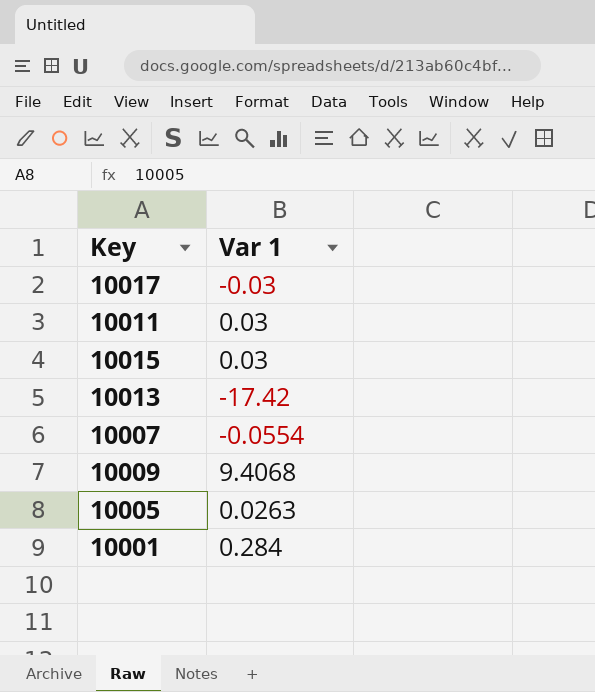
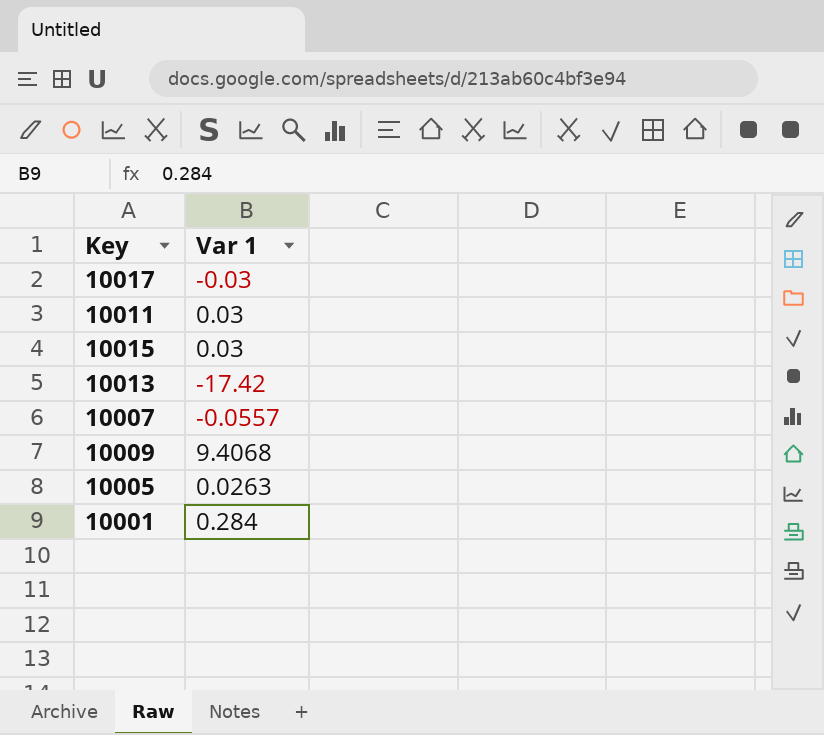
10007 | Var 1: -0.0554 -> -0.0557

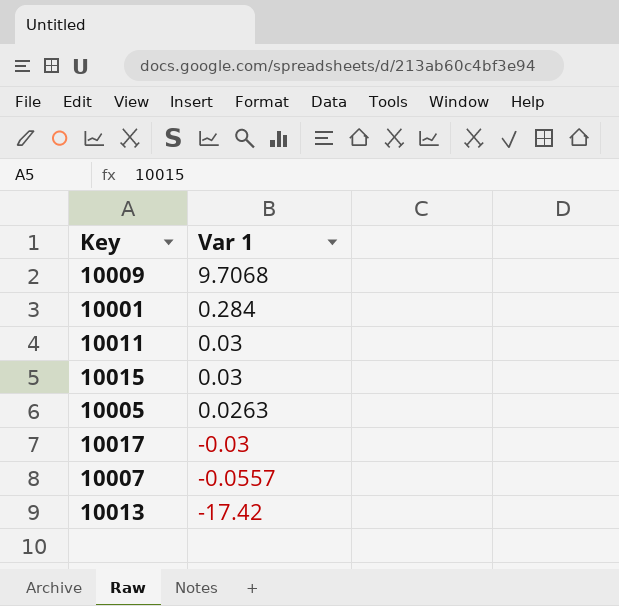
row order: none -> Var 1 descending
10009 | Var 1: 9.4068 -> 9.7068

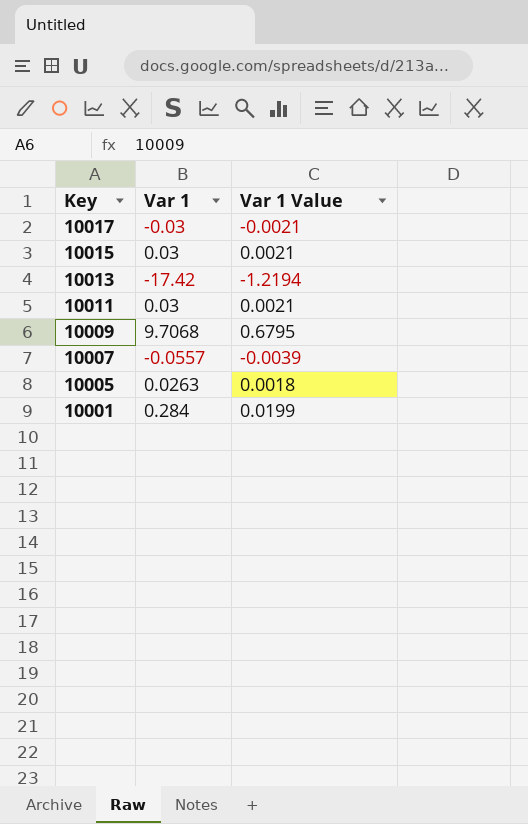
row order: Var 1 descending -> Key descending
column Var 1 Value | formula: none -> [Var 1] * 0.07

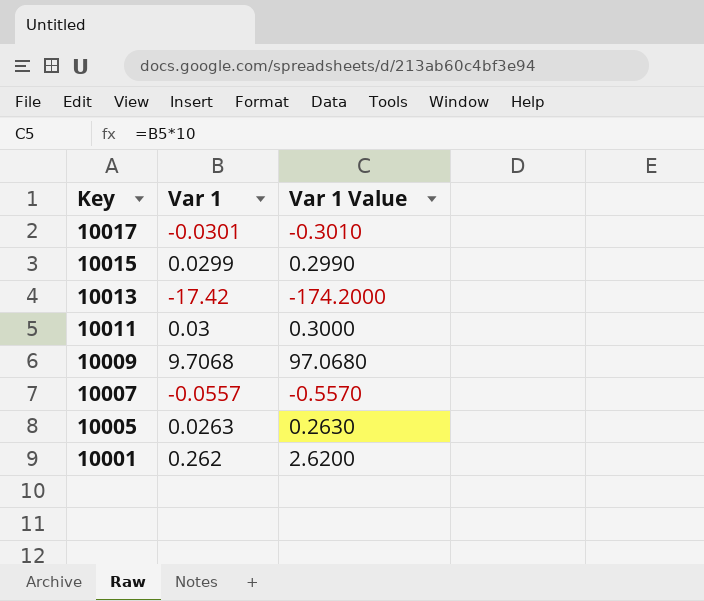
column Var 1 Value | formula: [Var 1] * 0.07 -> [Var 1] * 10
10017 | Var 1: -0.03 -> -0.0301
10015 | Var 1: 0.03 -> 0.0299
10001 | Var 1: 0.284 -> 0.262

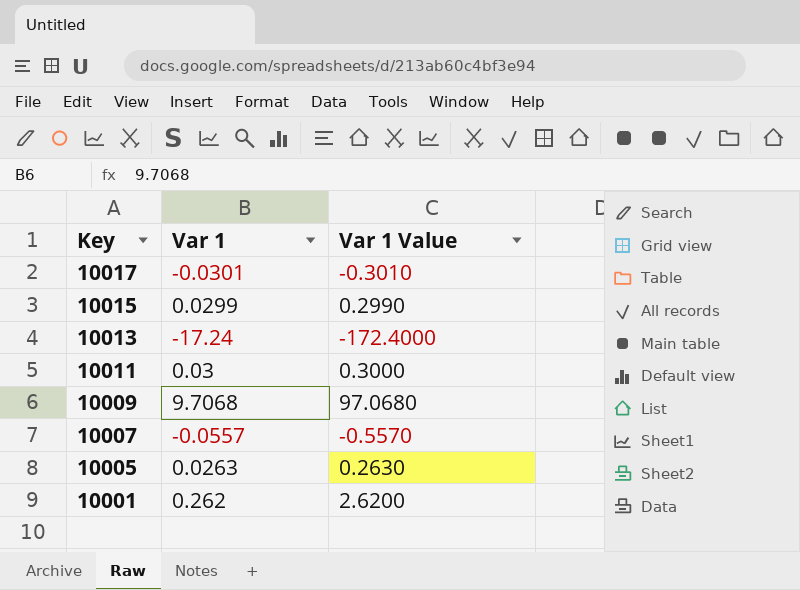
10013 | Var 1: -17.42 -> -17.24
10013 | Var 1 Value: -174.2000 -> -172.4000

